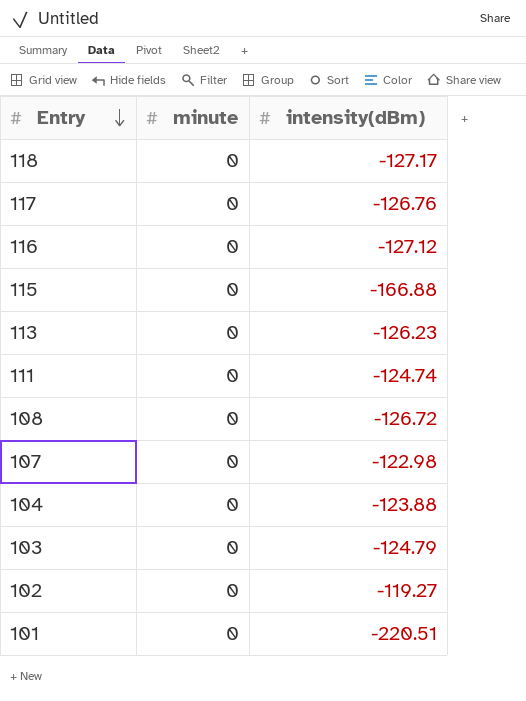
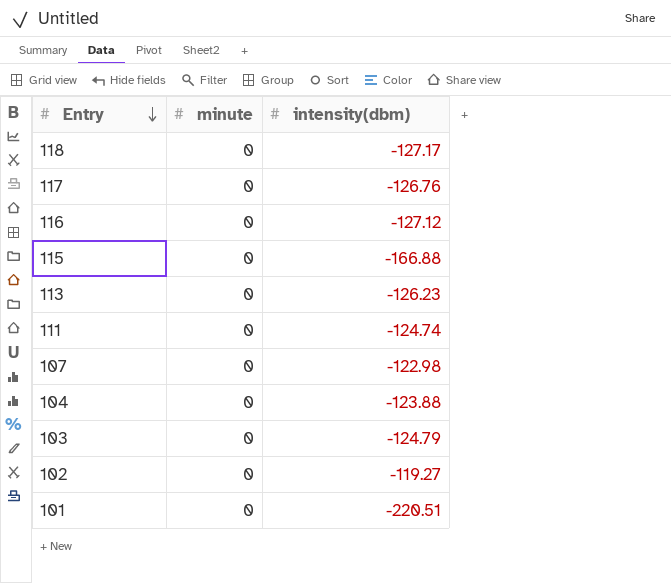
column name: intensity(dBm) -> intensity(dbm)
row 108: 0 | -126.72 -> none

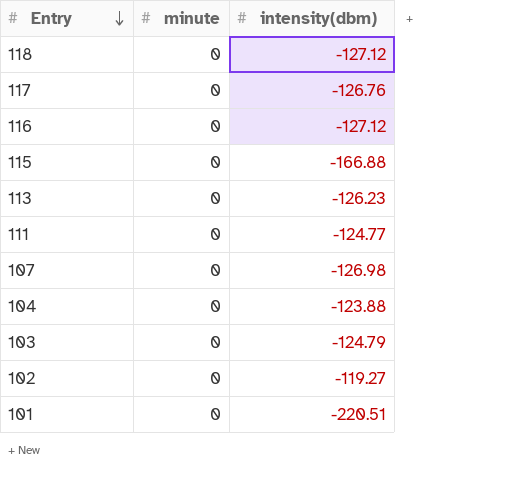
118 | intensity(dbm): -127.17 -> -127.12
111 | intensity(dbm): -124.74 -> -124.77
107 | intensity(dbm): -122.98 -> -126.98

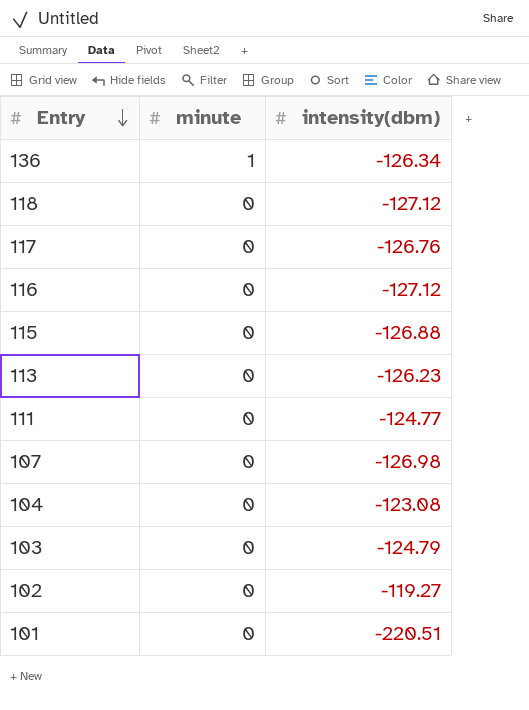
row 136: none -> 1 | -126.34
115 | intensity(dbm): -166.88 -> -126.88
104 | intensity(dbm): -123.88 -> -123.08

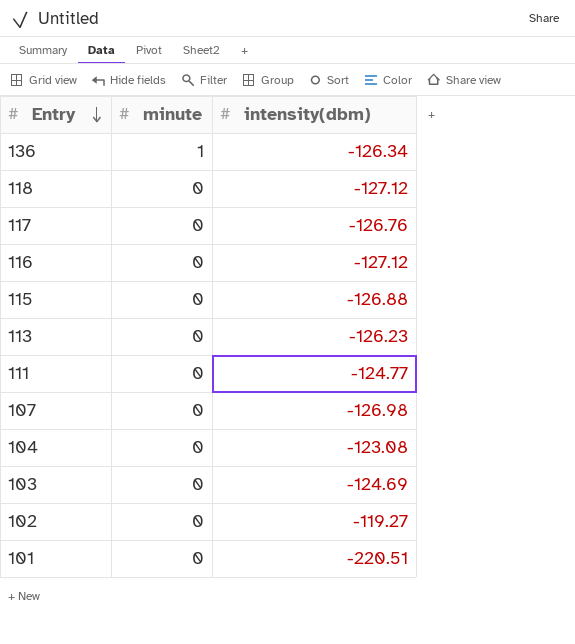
103 | intensity(dbm): -124.79 -> -124.69

